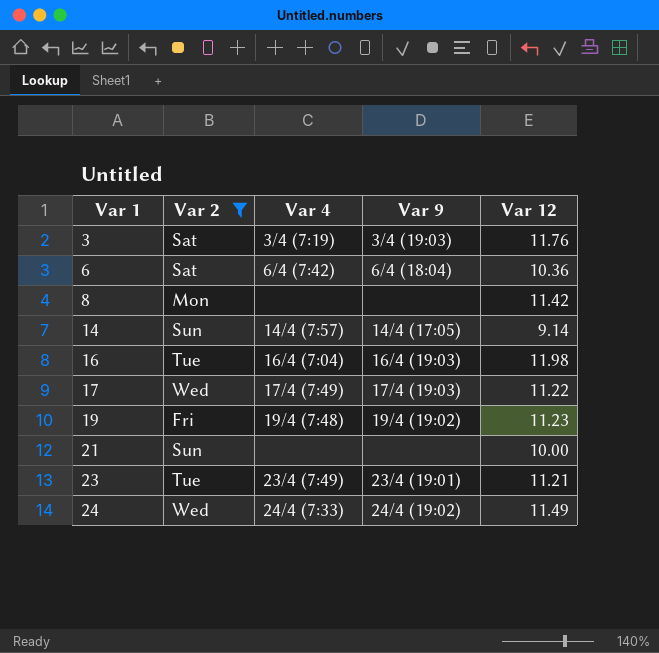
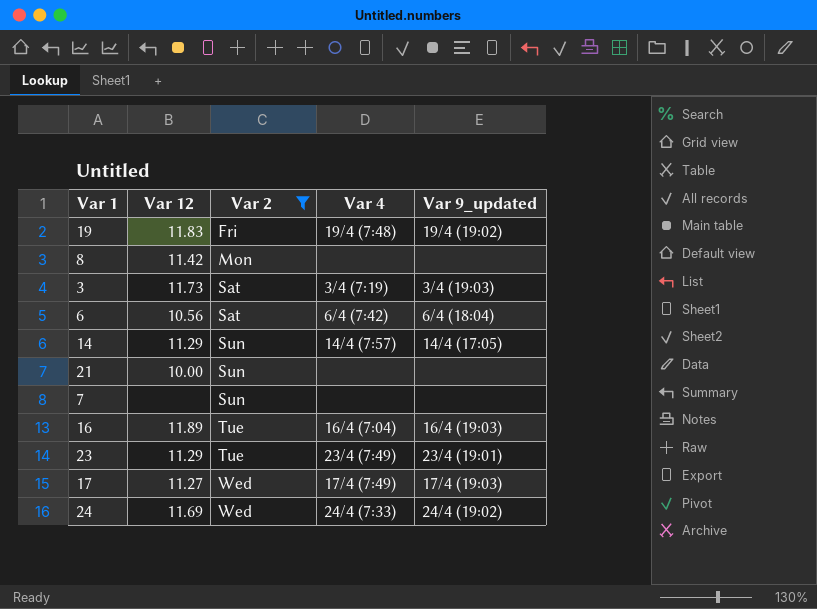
row order: Var 1 ascending -> Var 2 ascending
column Var 12 | position: 5 -> 2
column name: Var 9 -> Var 9_updated
19 | Var 12: 11.23 -> 11.83
3 | Var 12: 11.76 -> 11.73
6 | Var 12: 10.36 -> 10.56
14 | Var 12: 9.14 -> 11.29
row 7: none -> none | Sun | none | none
16 | Var 12: 11.98 -> 11.89
23 | Var 12: 11.21 -> 11.29
17 | Var 12: 11.22 -> 11.27
24 | Var 12: 11.49 -> 11.69

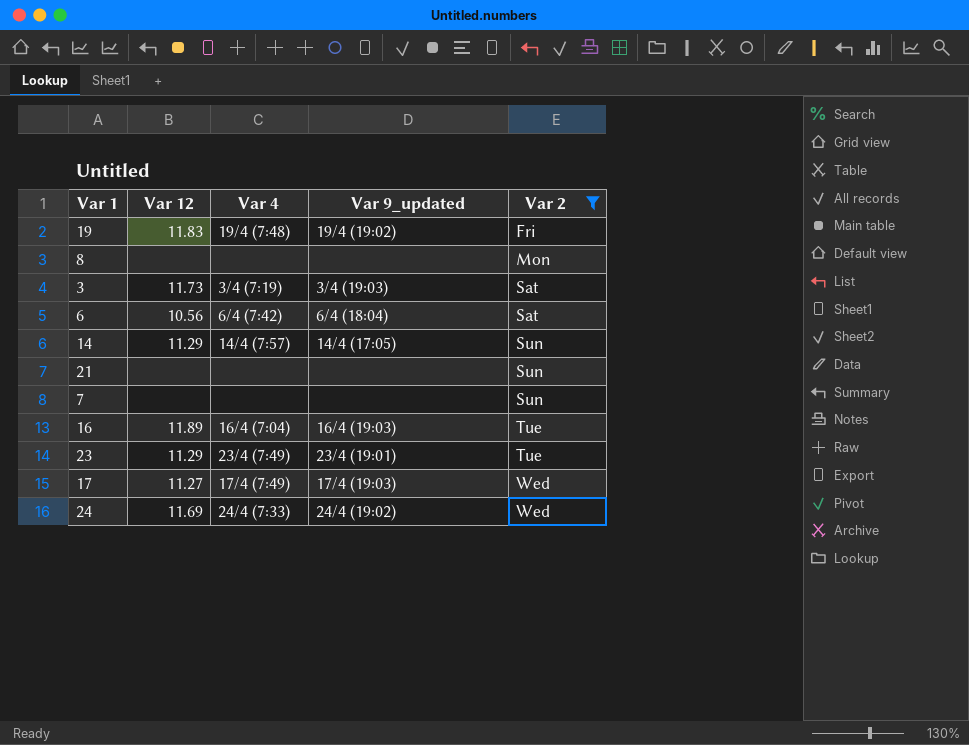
column Var 2 | position: 3 -> 5
8 | Var 12: 11.42 -> none
21 | Var 12: 10.00 -> none

